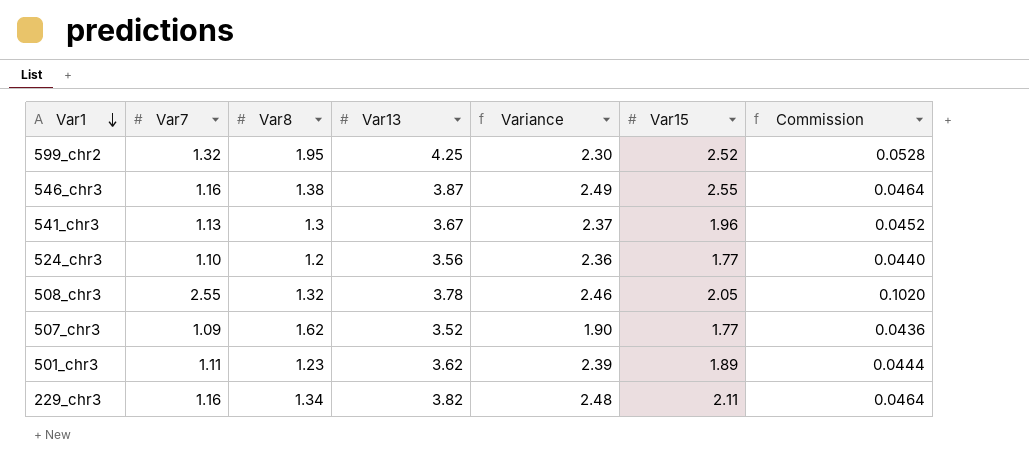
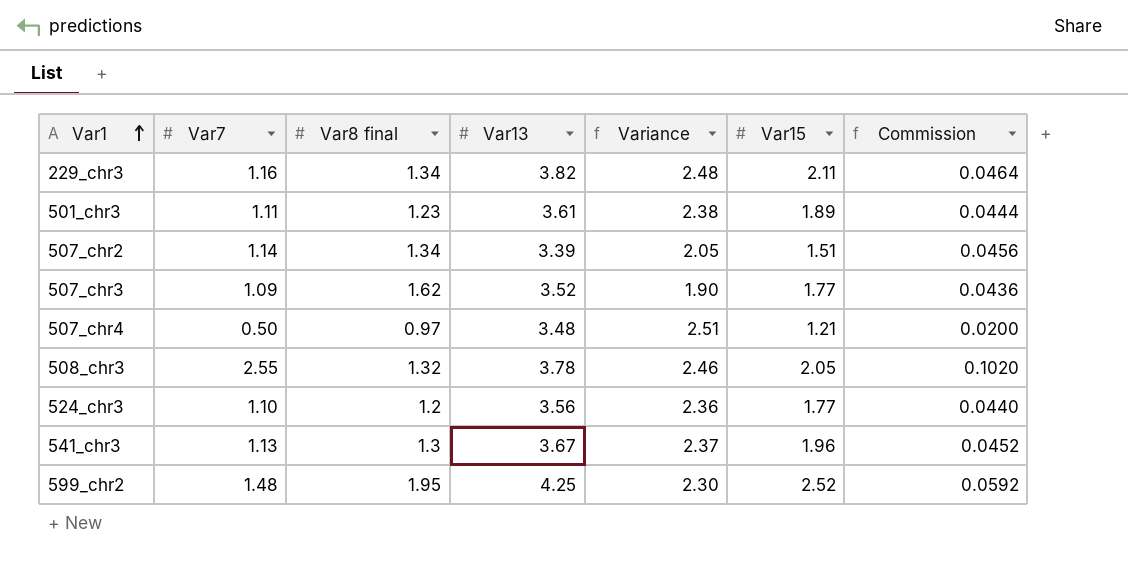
row order: Var1 descending -> Var1 ascending
column name: Var8 -> Var8 final
row 546_chr3: 1.16 | 1.38 | 3.87 | 2.49 | 2.55 | 0.0464 -> none
501_chr3 | Var13: 3.62 -> 3.61
501_chr3 | Variance: 2.39 -> 2.38
row 507_chr2: none -> 1.14 | 1.34 | 3.39 | 2.05 | 1.51 | 0.0456
row 507_chr4: none -> 0.50 | 0.97 | 3.48 | 2.51 | 1.21 | 0.0200
599_chr2 | Var7: 1.32 -> 1.48
599_chr2 | Commission: 0.0528 -> 0.0592

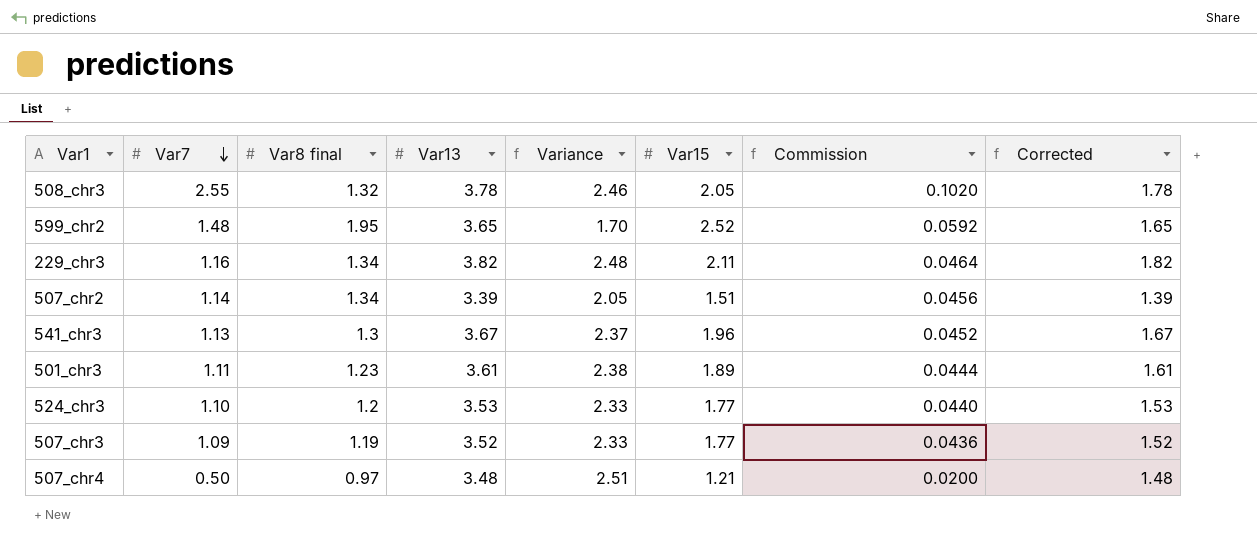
row order: Var1 ascending -> Var7 descending
column Corrected | formula: none -> [Var13] - 2
599_chr2 | Var13: 4.25 -> 3.65
599_chr2 | Variance: 2.30 -> 1.70
524_chr3 | Var13: 3.56 -> 3.53
524_chr3 | Variance: 2.36 -> 2.33
507_chr3 | Var8 final: 1.62 -> 1.19
507_chr3 | Variance: 1.90 -> 2.33

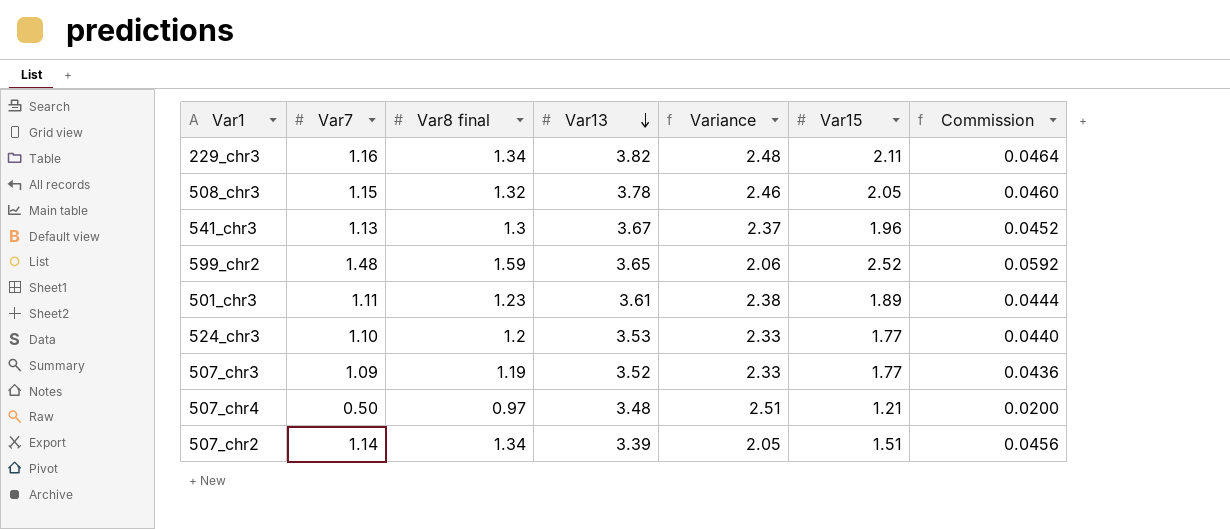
row order: Var7 descending -> Var13 descending
column Corrected | formula: [Var13] - 2 -> none
508_chr3 | Var7: 2.55 -> 1.15
508_chr3 | Commission: 0.1020 -> 0.0460
599_chr2 | Var8 final: 1.95 -> 1.59
599_chr2 | Variance: 1.70 -> 2.06

